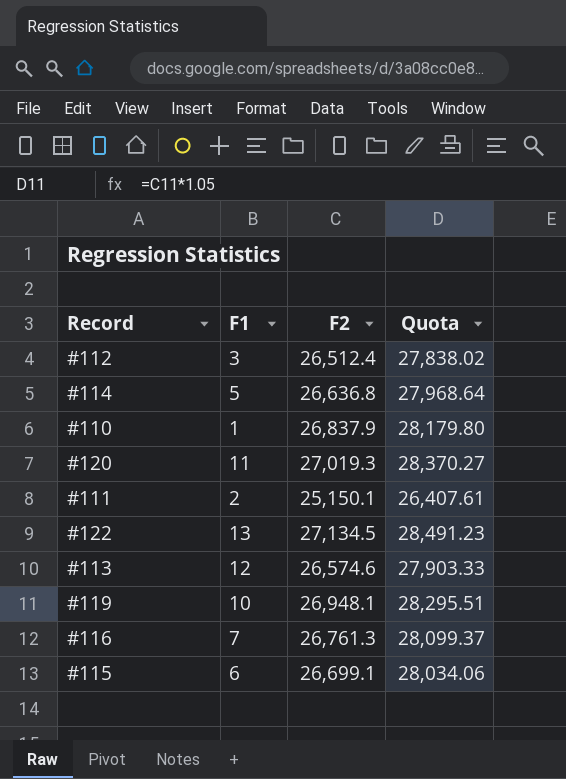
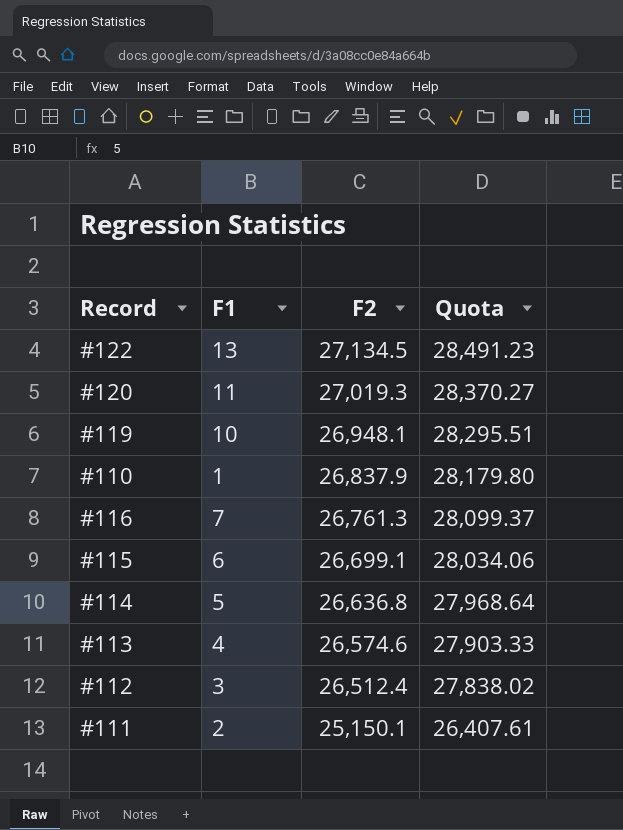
row order: none -> F2 descending
#113 | F1: 12 -> 4

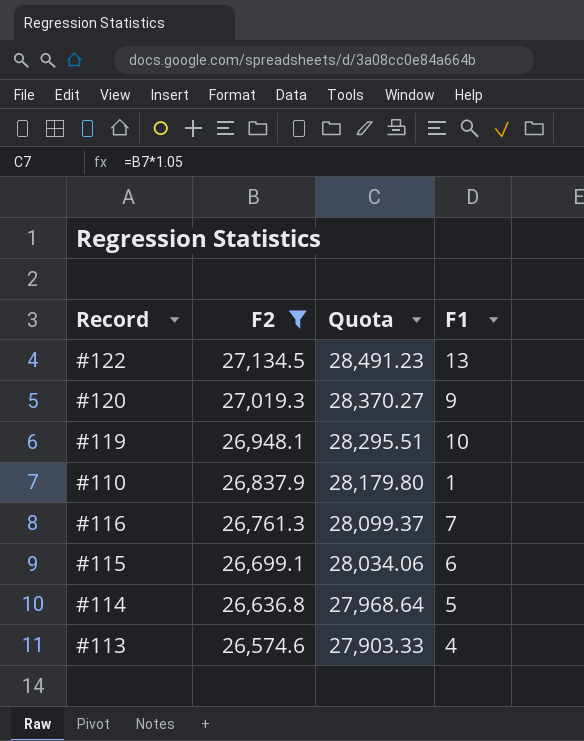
filter: none -> F2 >= 26,574.6
column F1 | position: 2 -> 4
#120 | F1: 11 -> 9

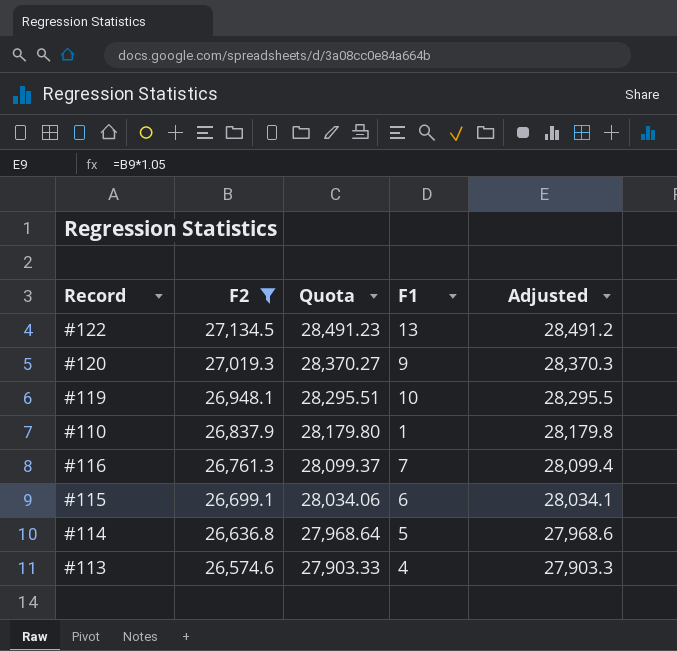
column Adjusted | formula: none -> [F2] * 1.05

